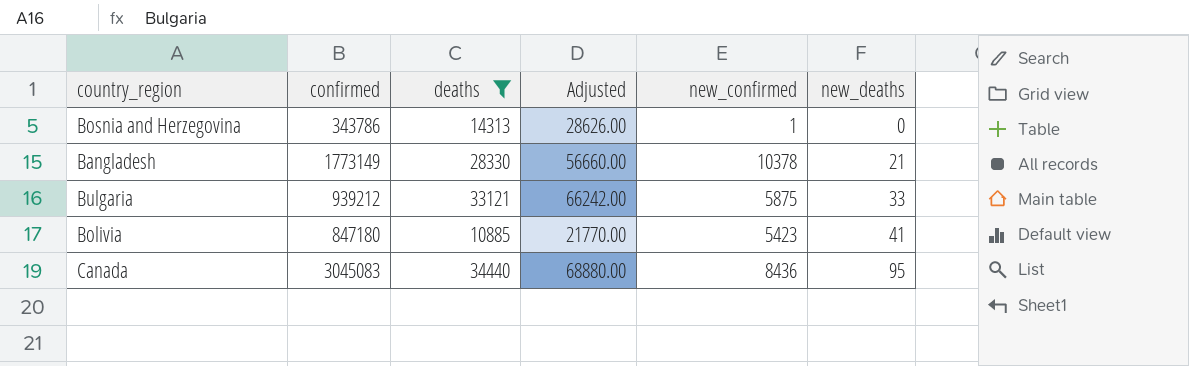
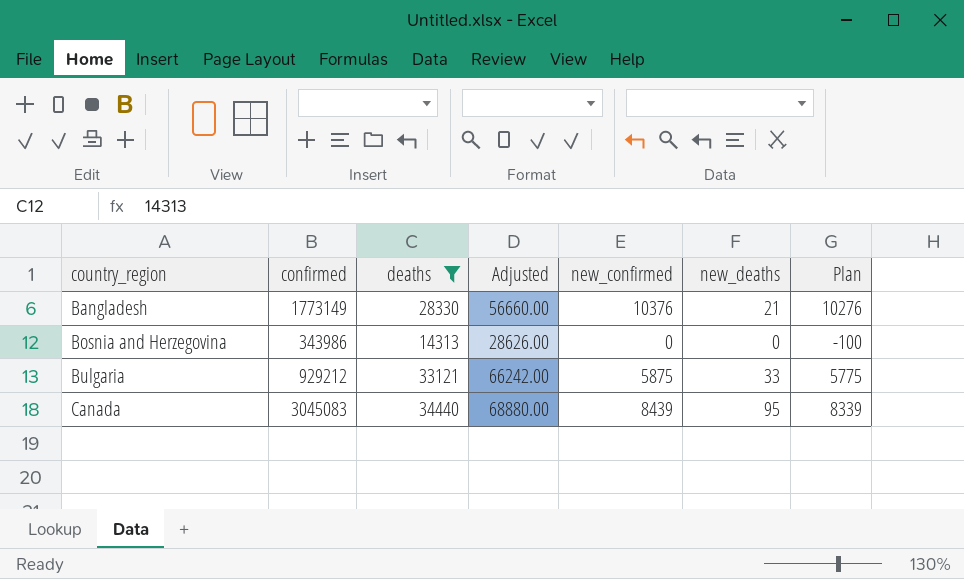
row order: new_deaths ascending -> country_region ascending
column Plan | formula: none -> [new_confirmed] - 100
row Bolivia: 847180 | 10885 | 21770.00 | 5423 | 41 -> none
Bangladesh | new_confirmed: 10378 -> 10376
Bosnia and Herzegovina | confirmed: 343786 -> 343986
Bosnia and Herzegovina | new_confirmed: 1 -> 0
Bulgaria | confirmed: 939212 -> 929212
Canada | new_confirmed: 8436 -> 8439

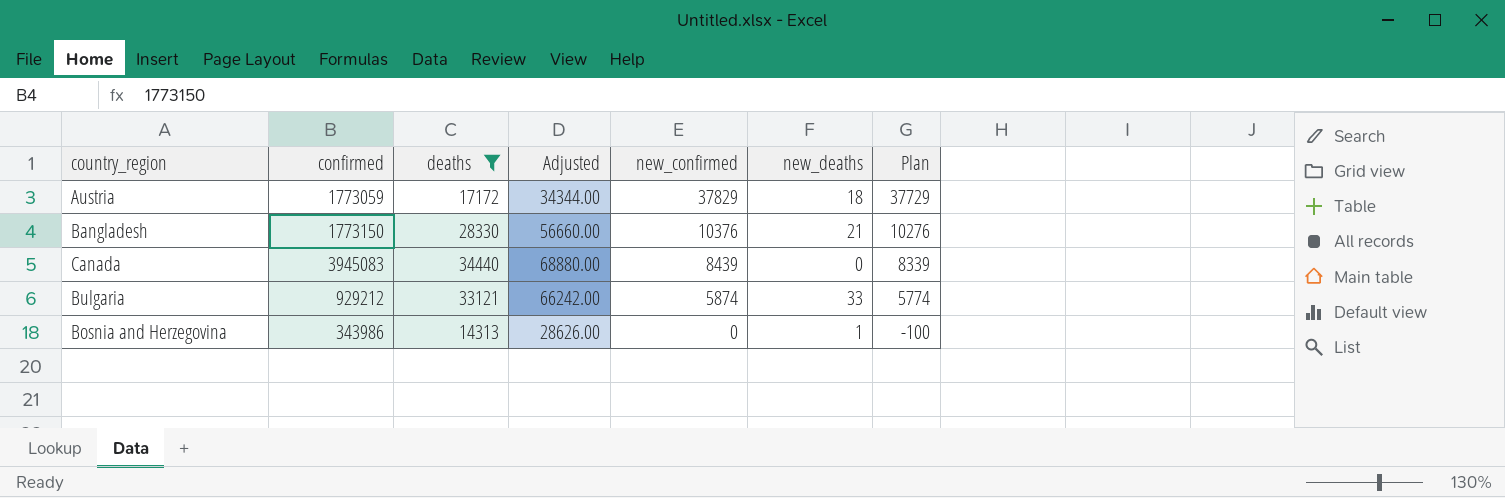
row order: country_region ascending -> new_confirmed descending
row Austria: none -> 1773059 | 17172 | 34344.00 | 37829 | 18 | 37729
Bangladesh | confirmed: 1773149 -> 1773150
Canada | confirmed: 3045083 -> 3945083
Canada | new_deaths: 95 -> 0
Bulgaria | new_confirmed: 5875 -> 5874
Bulgaria | Plan: 5775 -> 5774
Bosnia and Herzegovina | new_deaths: 0 -> 1

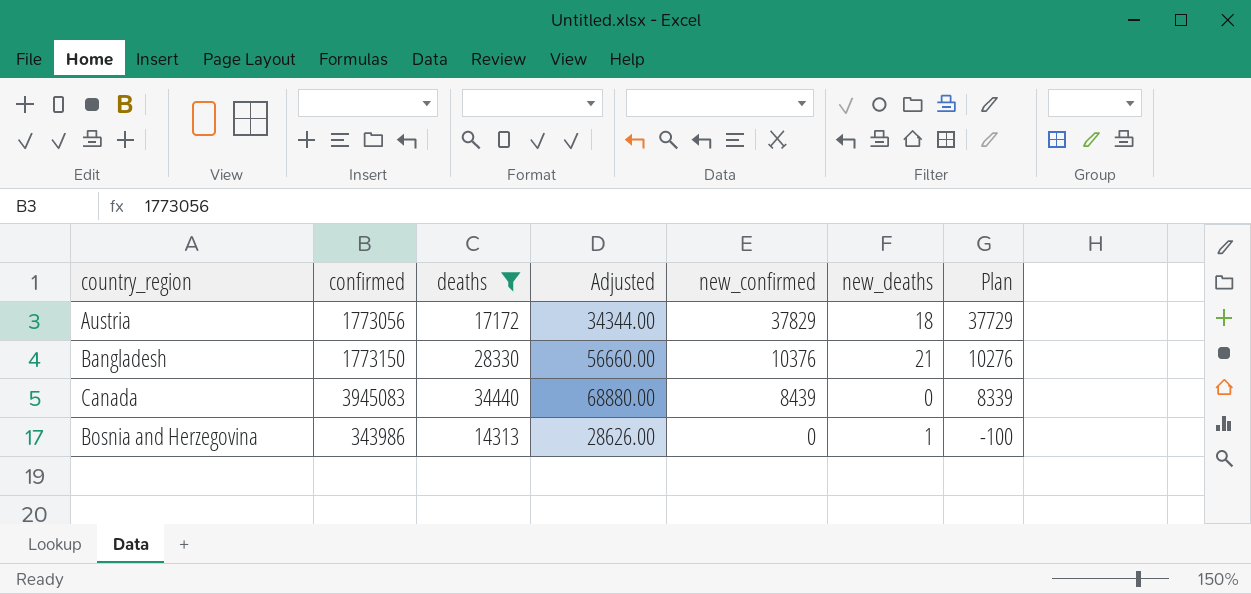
row Bulgaria: 929212 | 33121 | 66242.00 | 5874 | 33 | 5774 -> none
Austria | confirmed: 1773059 -> 1773056

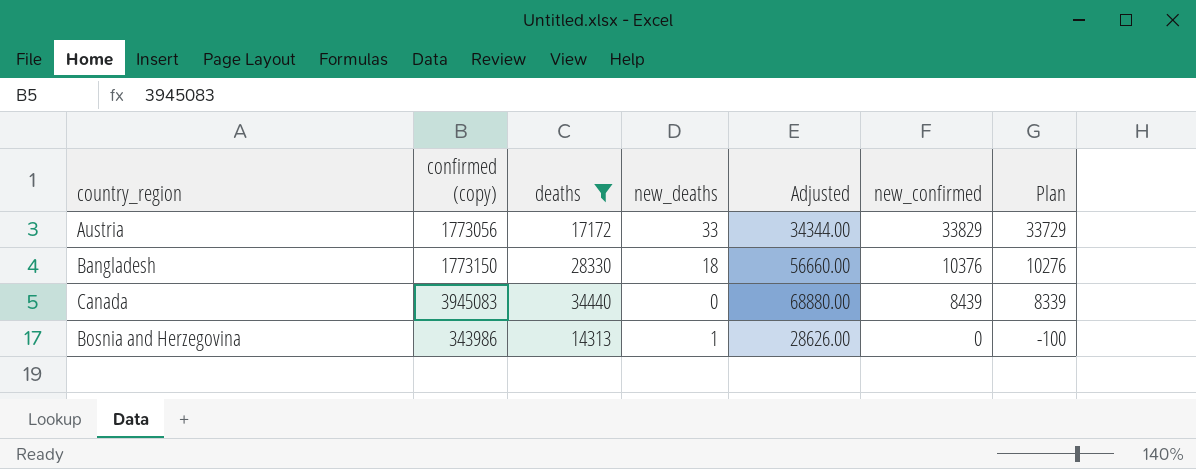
column name: confirmed -> confirmed (copy)
column new_deaths | position: 6 -> 4
Austria | new_deaths: 18 -> 33
Austria | new_confirmed: 37829 -> 33829
Austria | Plan: 37729 -> 33729
Bangladesh | new_deaths: 21 -> 18

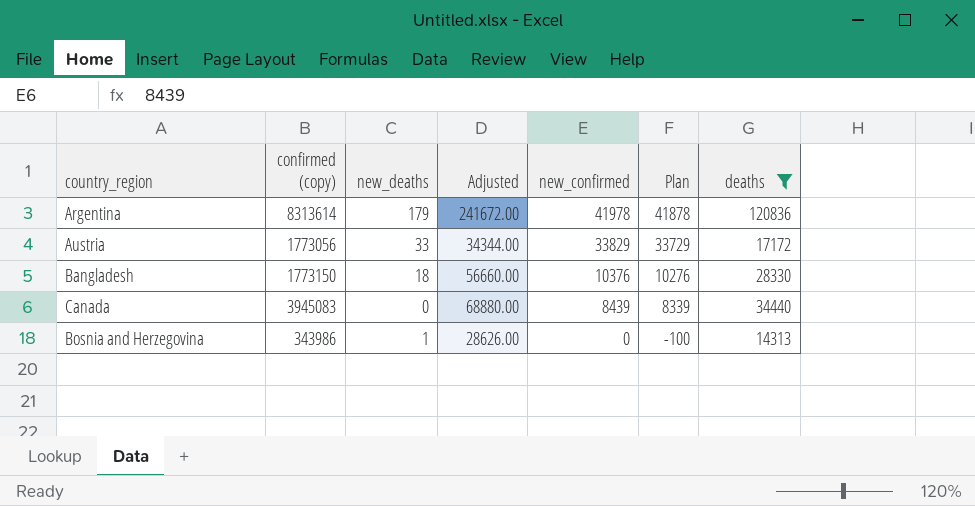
column deaths | position: 3 -> 7
row Argentina: none -> 8313614 | 179 | 241672.00 | 41978 | 41878 | 120836

